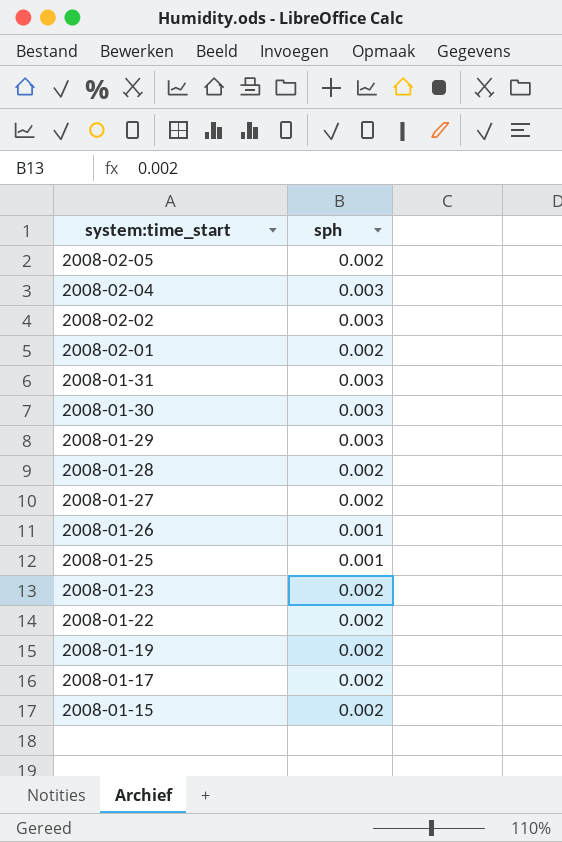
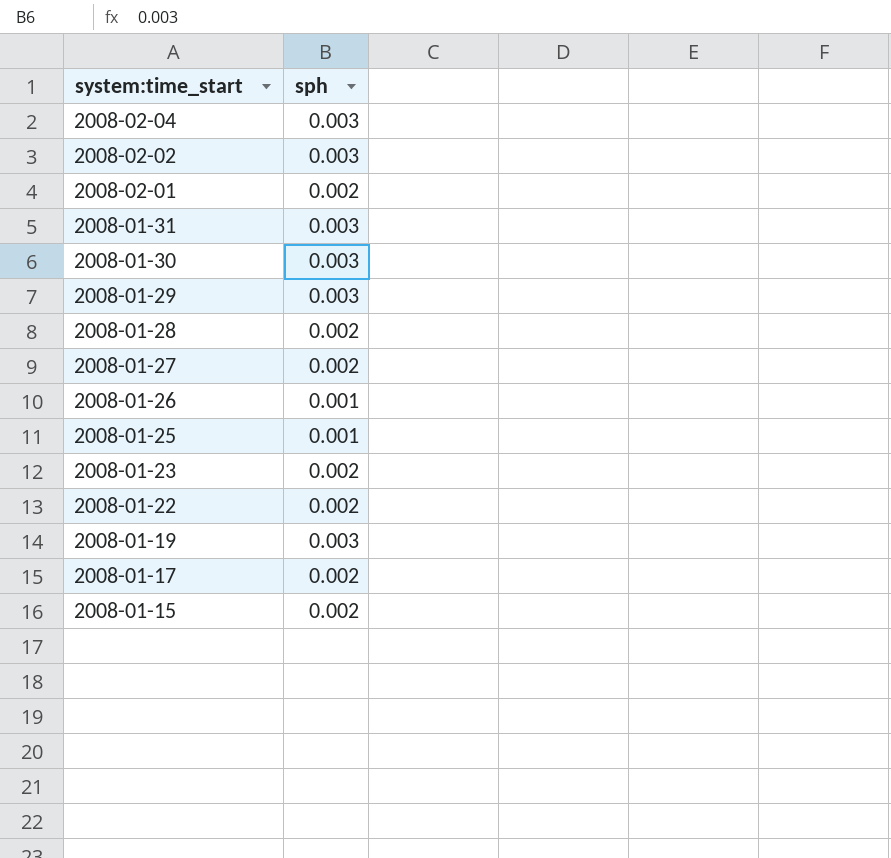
row 2008-02-05: 0.002 -> none
2008-01-19 | sph: 0.002 -> 0.003

